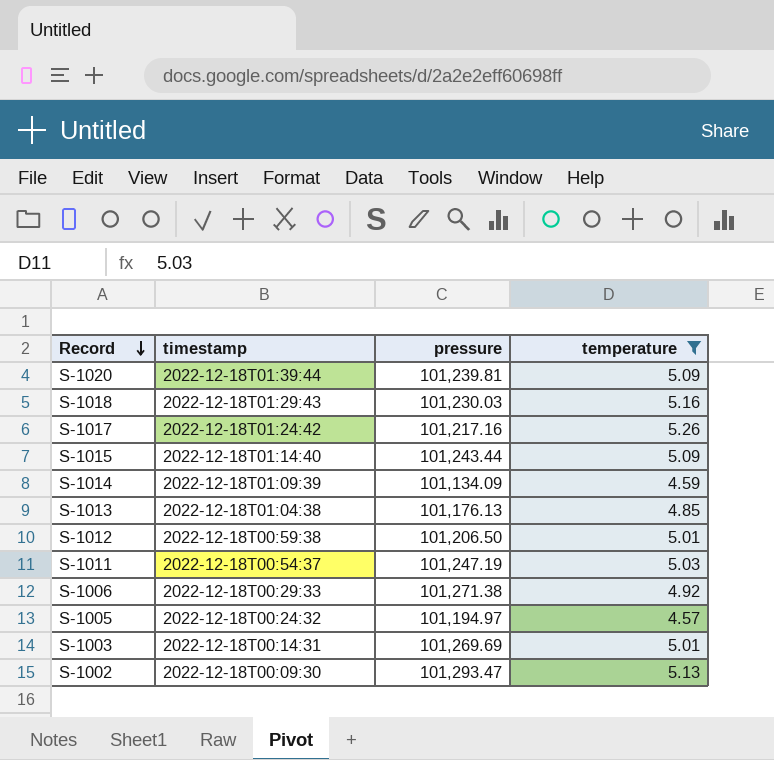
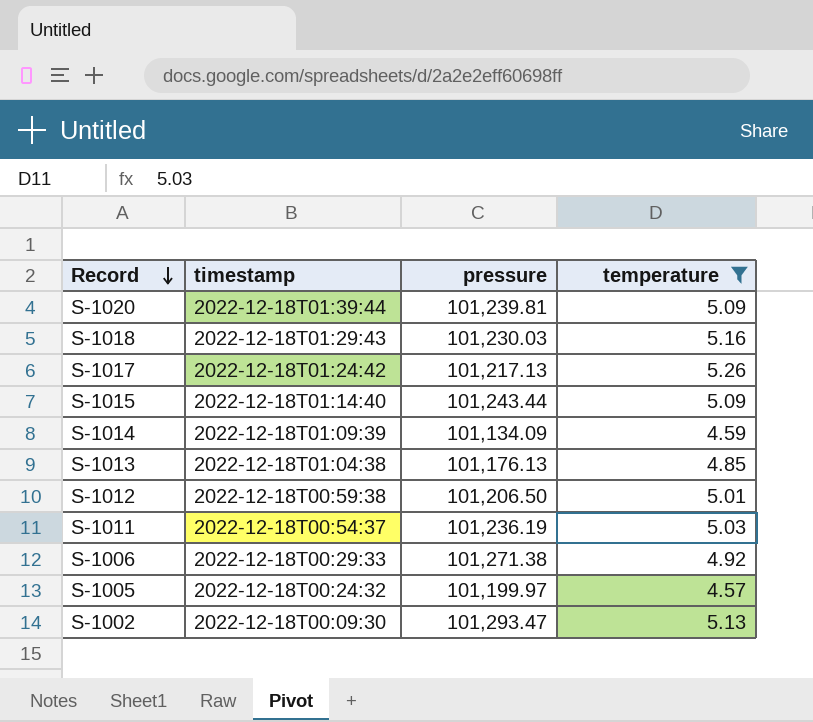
row S-1003: 2022-12-18T00:14:31 | 101,269.69 | 5.01 -> none
S-1017 | pressure: 101,217.16 -> 101,217.13
S-1011 | pressure: 101,247.19 -> 101,236.19
S-1005 | pressure: 101,194.97 -> 101,199.97

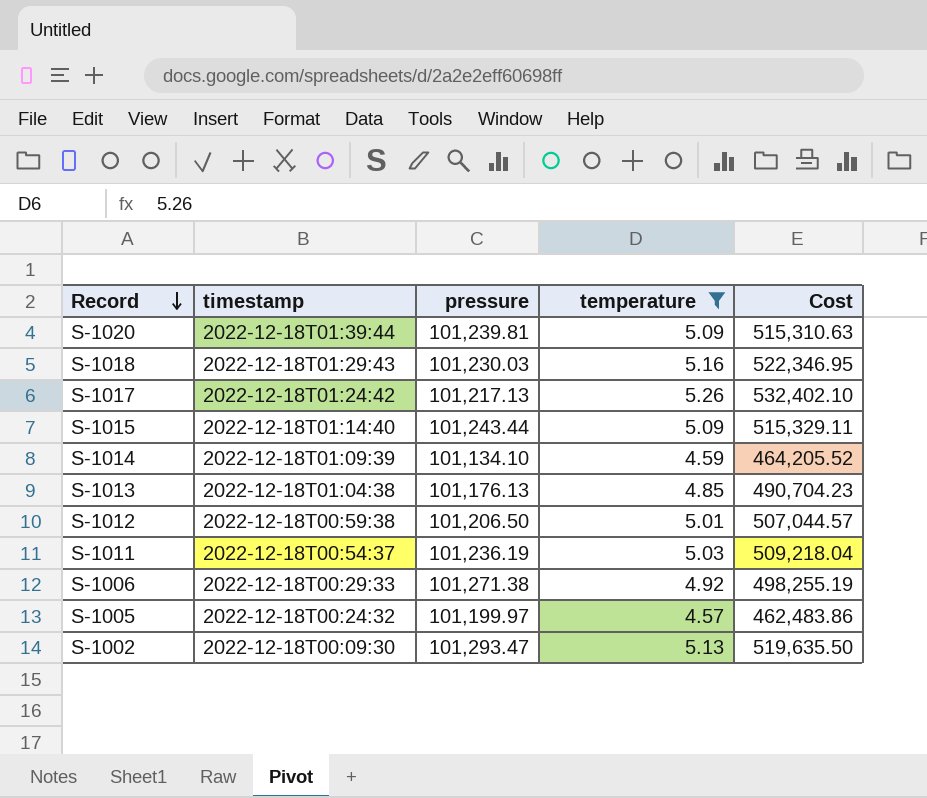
column Cost | formula: none -> [pressure] * [temperature]
S-1014 | pressure: 101,134.09 -> 101,134.10

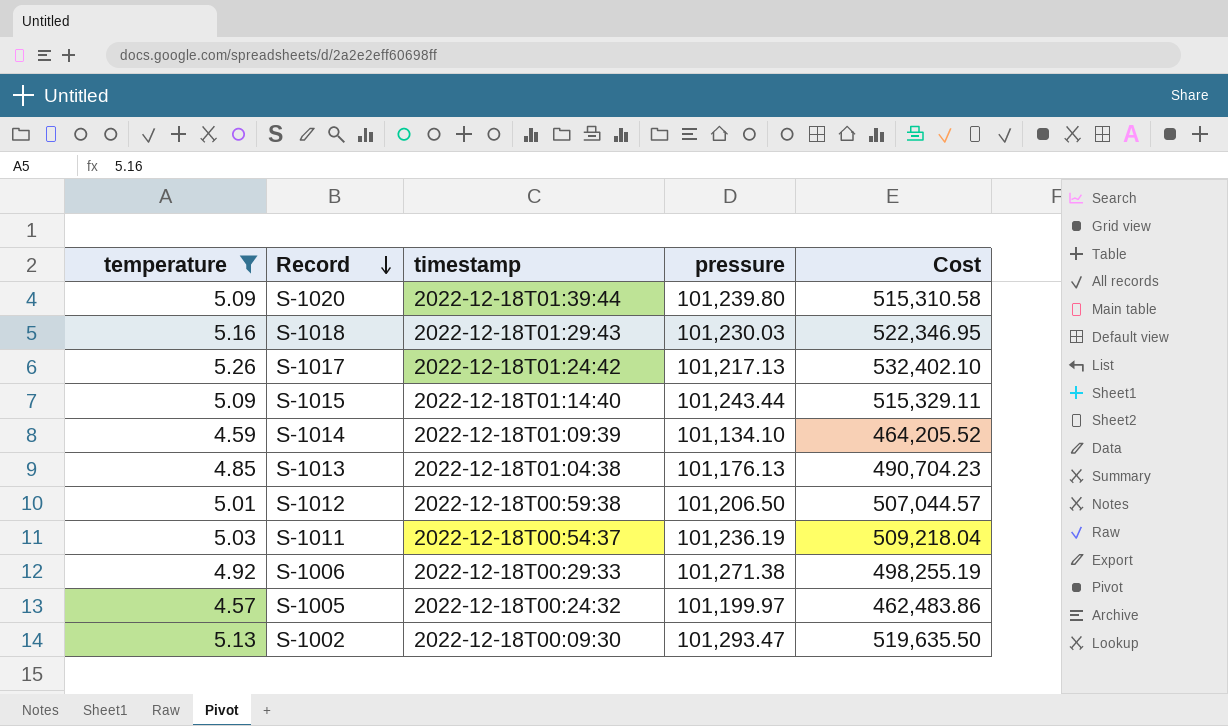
column temperature | position: 4 -> 1
S-1020 | pressure: 101,239.81 -> 101,239.80
S-1020 | Cost: 515,310.63 -> 515,310.58

